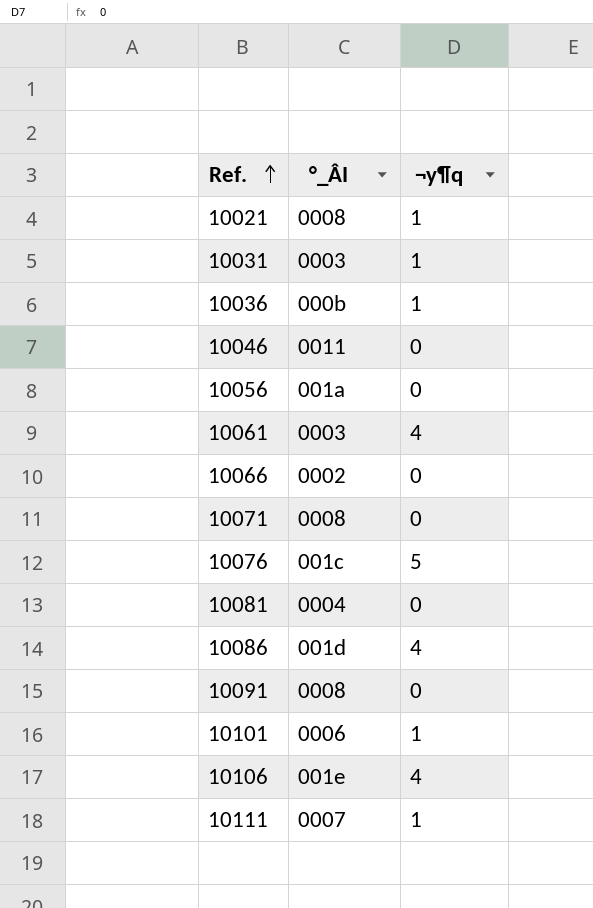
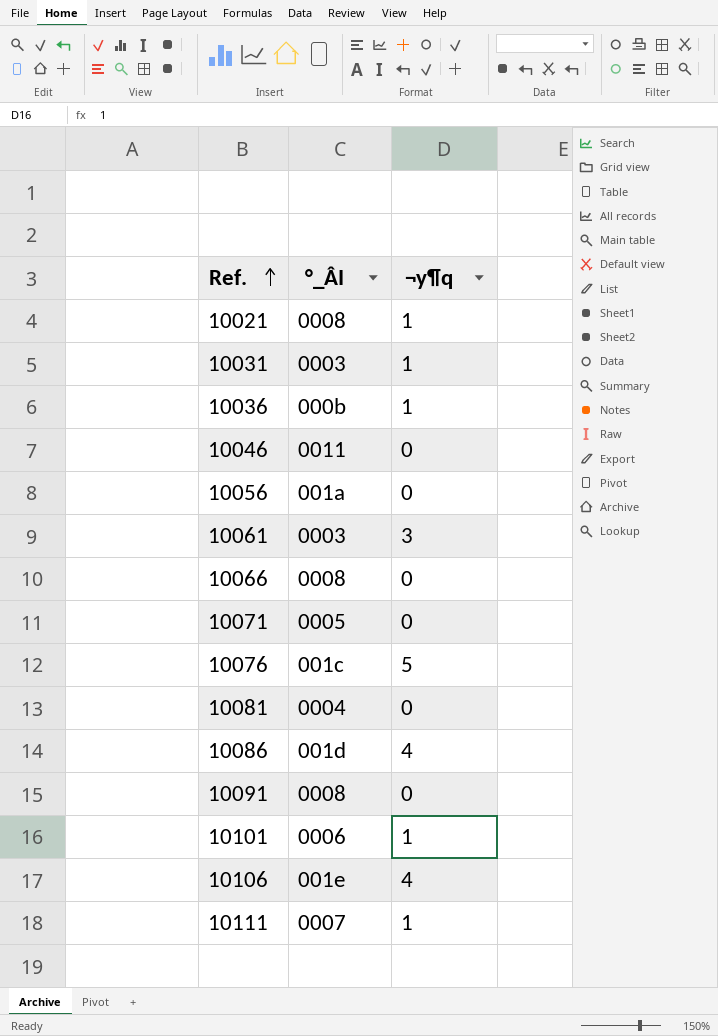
10061 | ¬y¶q: 4 -> 3
10066 | °_ÂI: 0002 -> 0008
10071 | °_ÂI: 0008 -> 0005

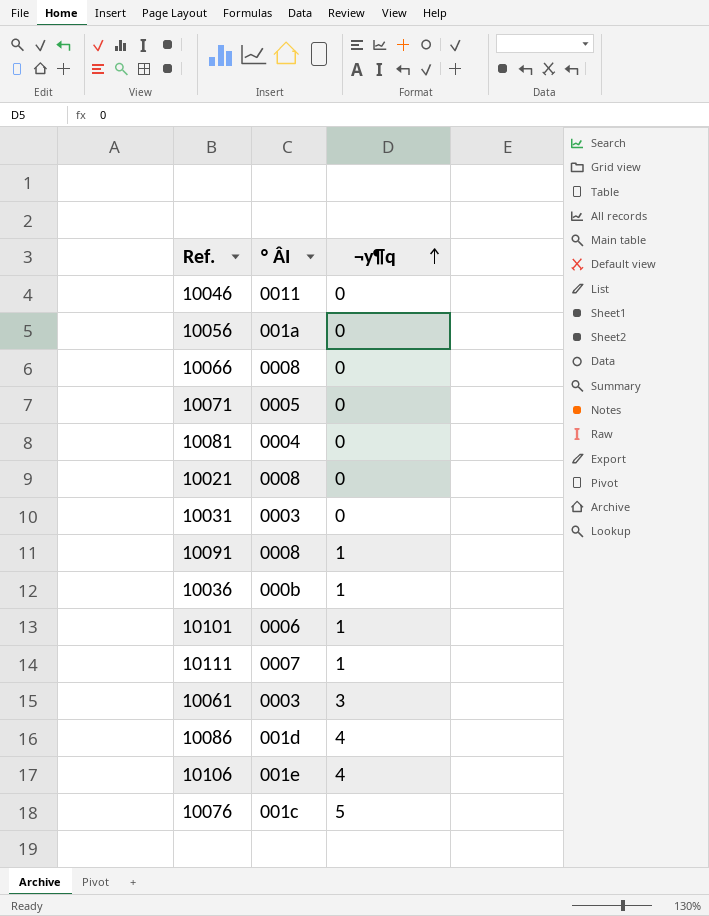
row order: Ref. ascending -> ¬y¶q ascending
column name: °_ÂI -> ° ÂI
10021 | ¬y¶q: 1 -> 0
10031 | ¬y¶q: 1 -> 0
10091 | ¬y¶q: 0 -> 1

